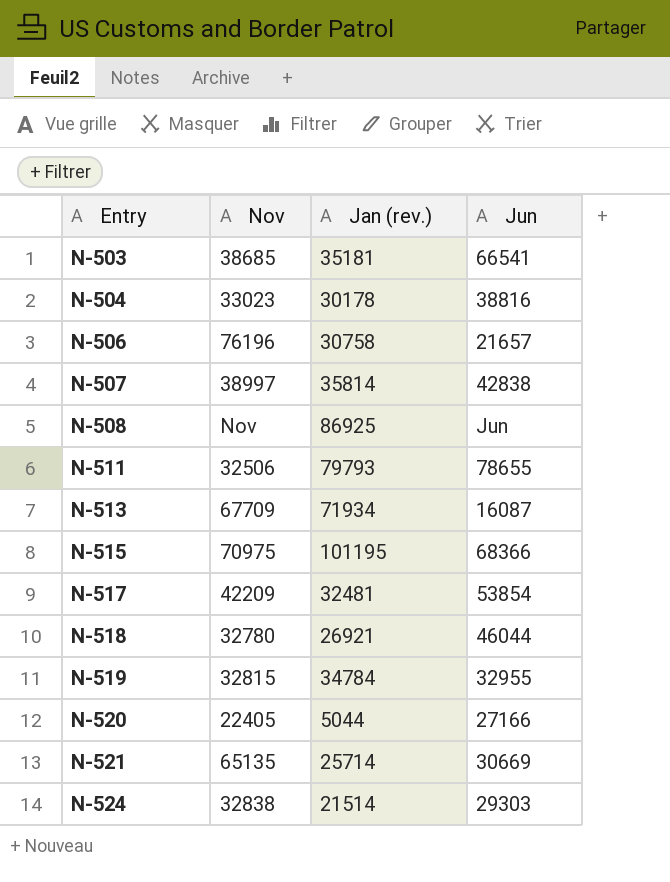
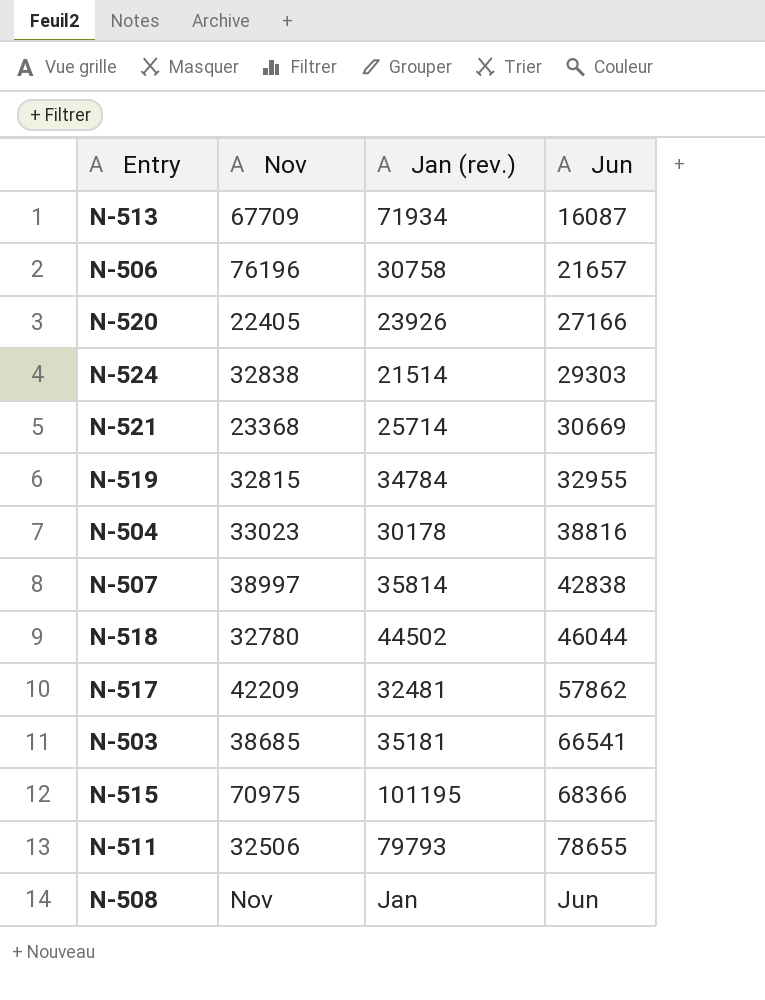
row order: Entry ascending -> Jun ascending
N-520 | Jan (rev.): 5044 -> 23926
N-521 | Nov: 65135 -> 23368
N-518 | Jan (rev.): 26921 -> 44502
N-517 | Jun: 53854 -> 57862
N-508 | Jan (rev.): 86925 -> Jan

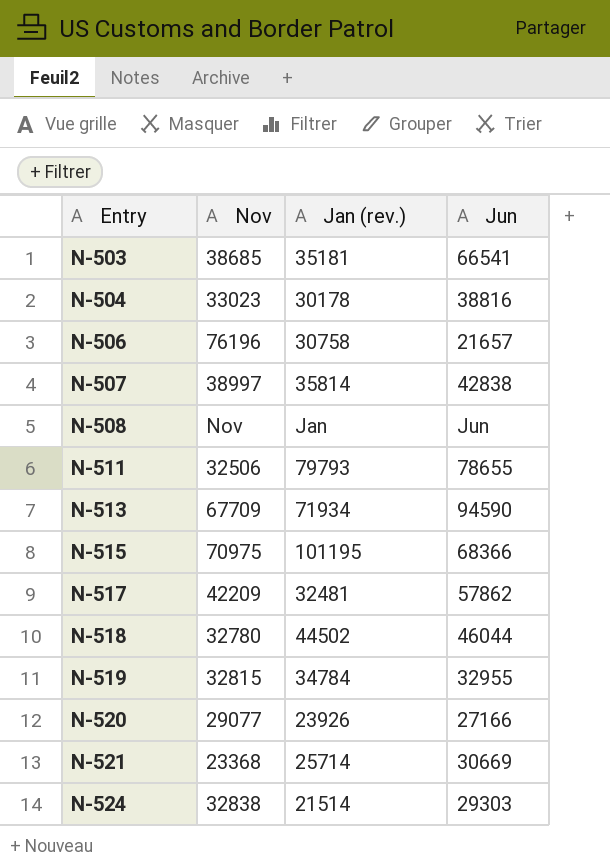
row order: Jun ascending -> Entry ascending
N-513 | Jun: 16087 -> 94590
N-520 | Nov: 22405 -> 29077

